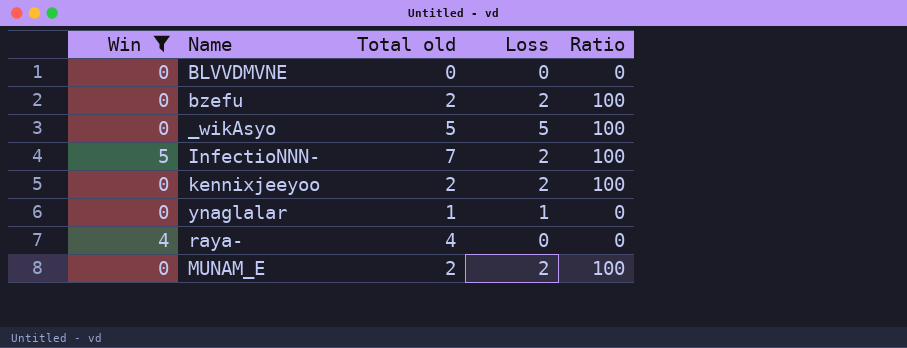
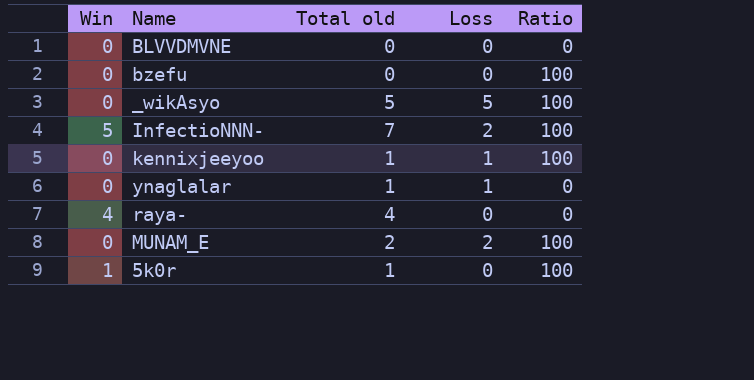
filter: Win != 1 -> none
bzefu | Total old: 2 -> 0
bzefu | Loss: 2 -> 0
kennixjeeyoo | Total old: 2 -> 1
kennixjeeyoo | Loss: 2 -> 1

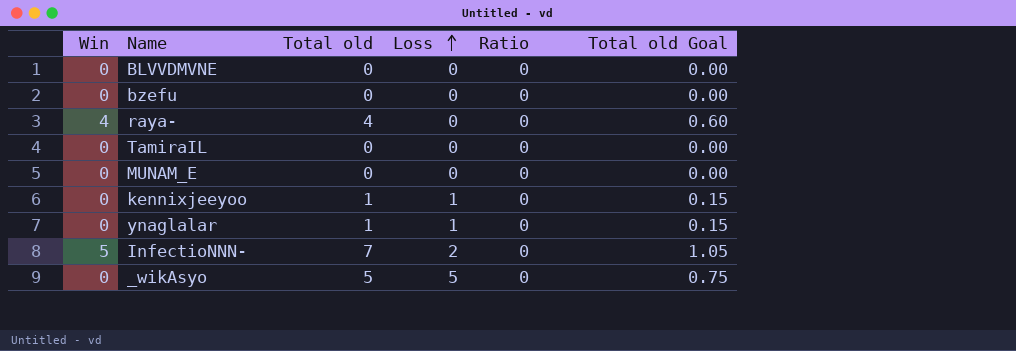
row order: none -> Loss ascending
column Total old Goal | formula: none -> [Total old] * 0.15
row 5k0r: 1 | 1 | 0 | 100 -> none
bzefu | Ratio: 100 -> 0
row TamiraIL: none -> 0 | 0 | 0 | 0 | 0.00
MUNAM_E | Total old: 2 -> 0
MUNAM_E | Loss: 2 -> 0
MUNAM_E | Ratio: 100 -> 0
kennixjeeyoo | Ratio: 100 -> 0
InfectioNNN- | Ratio: 100 -> 0
_wikAsyo | Ratio: 100 -> 0

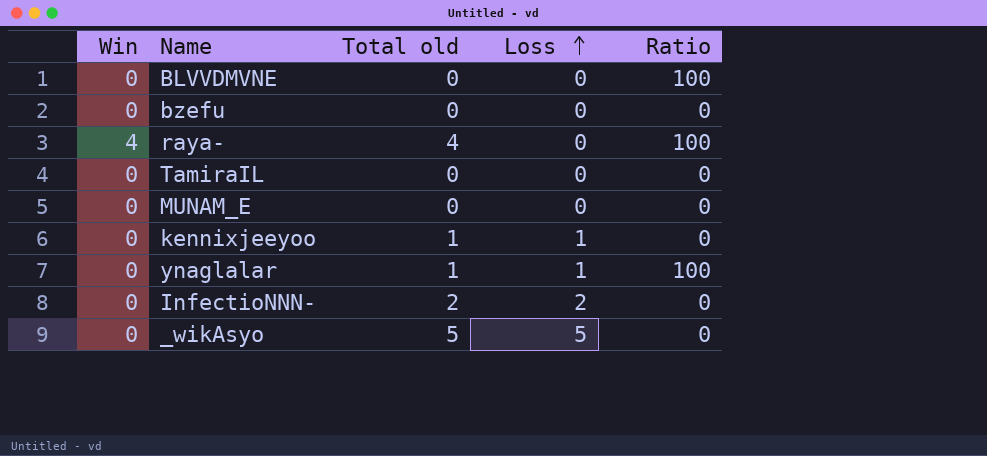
column Total old Goal | formula: [Total old] * 0.15 -> none
BLVVDMVNE | Ratio: 0 -> 100
raya- | Ratio: 0 -> 100
ynaglalar | Ratio: 0 -> 100
InfectioNNN- | Win: 5 -> 0
InfectioNNN- | Total old: 7 -> 2

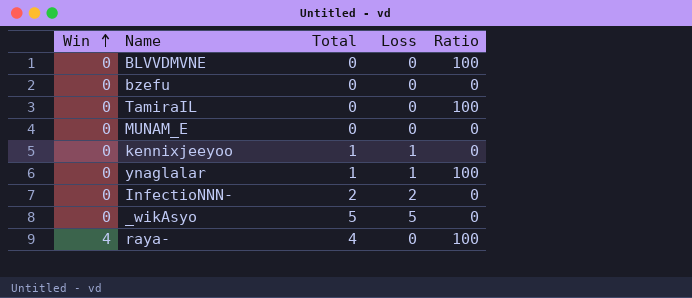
row order: Loss ascending -> Win ascending
column name: Total old -> Total
TamiraIL | Ratio: 0 -> 100

